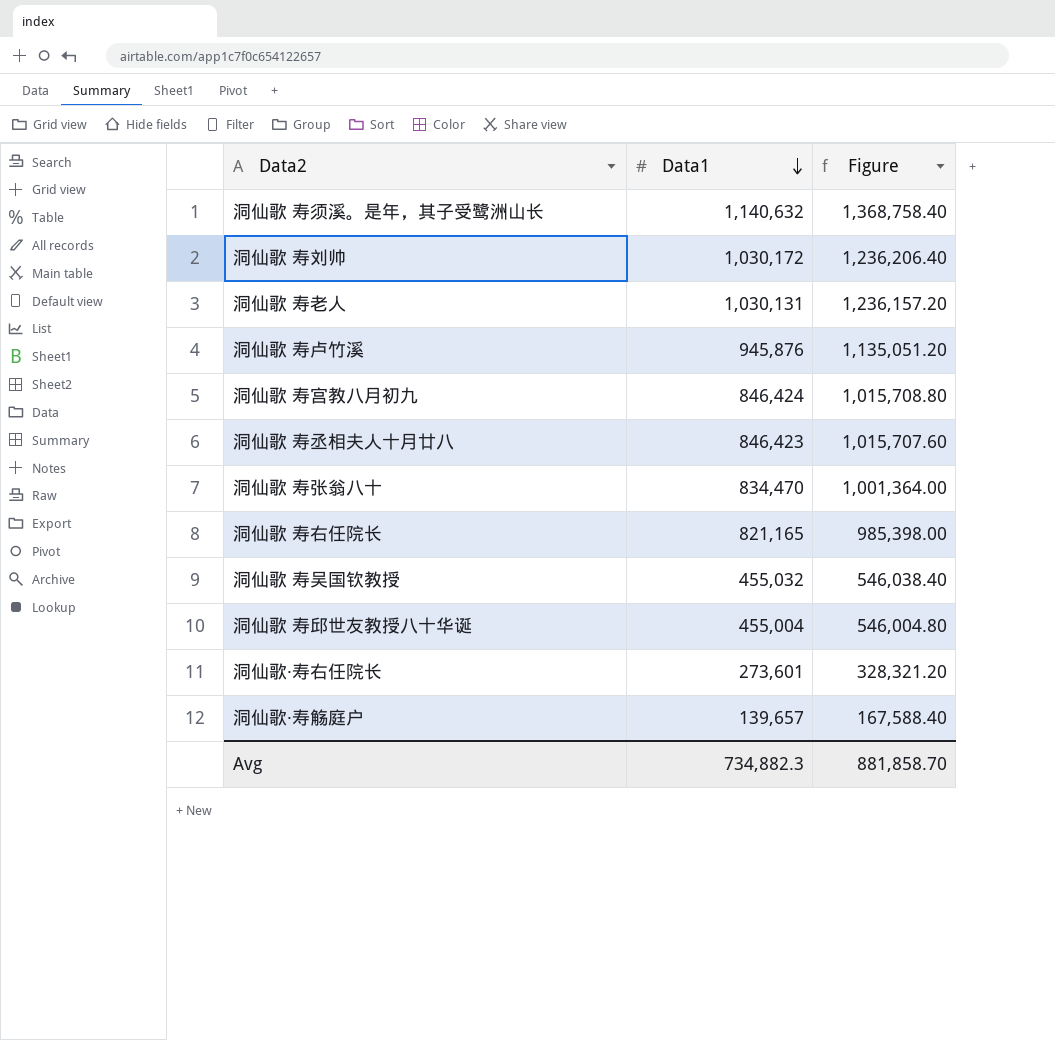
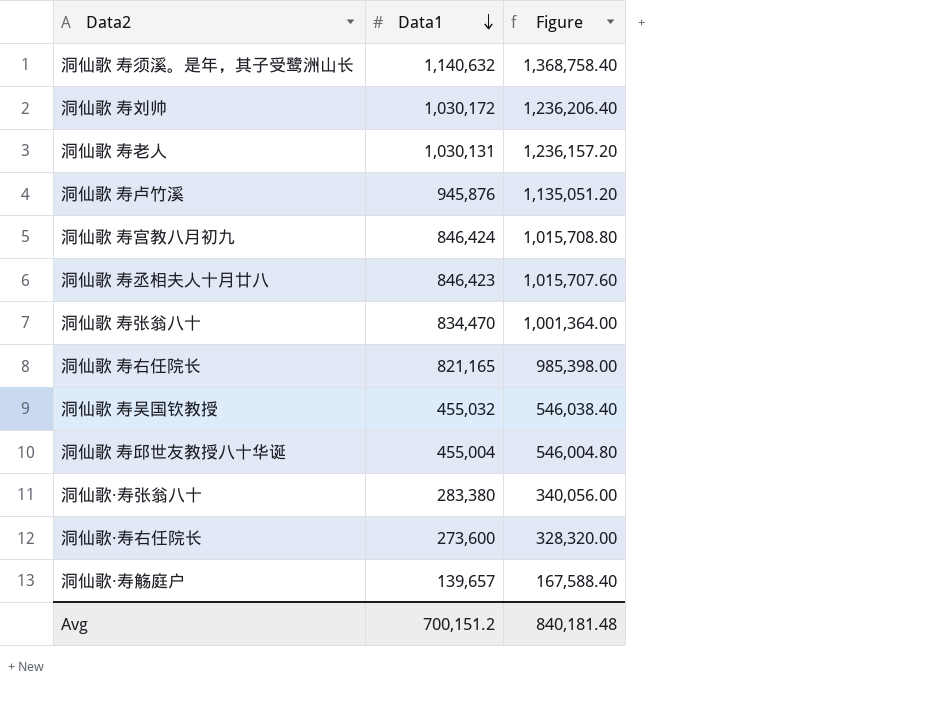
row 洞仙歌·寿张翁八十: none -> 283,380 | 340,056.00
洞仙歌·寿右任院长 | Data1: 273,601 -> 273,600
洞仙歌·寿右任院长 | Figure: 328,321.20 -> 328,320.00
Avg | Data1: 734,882.3 -> 700,151.2
Avg | Figure: 881,858.70 -> 840,181.48

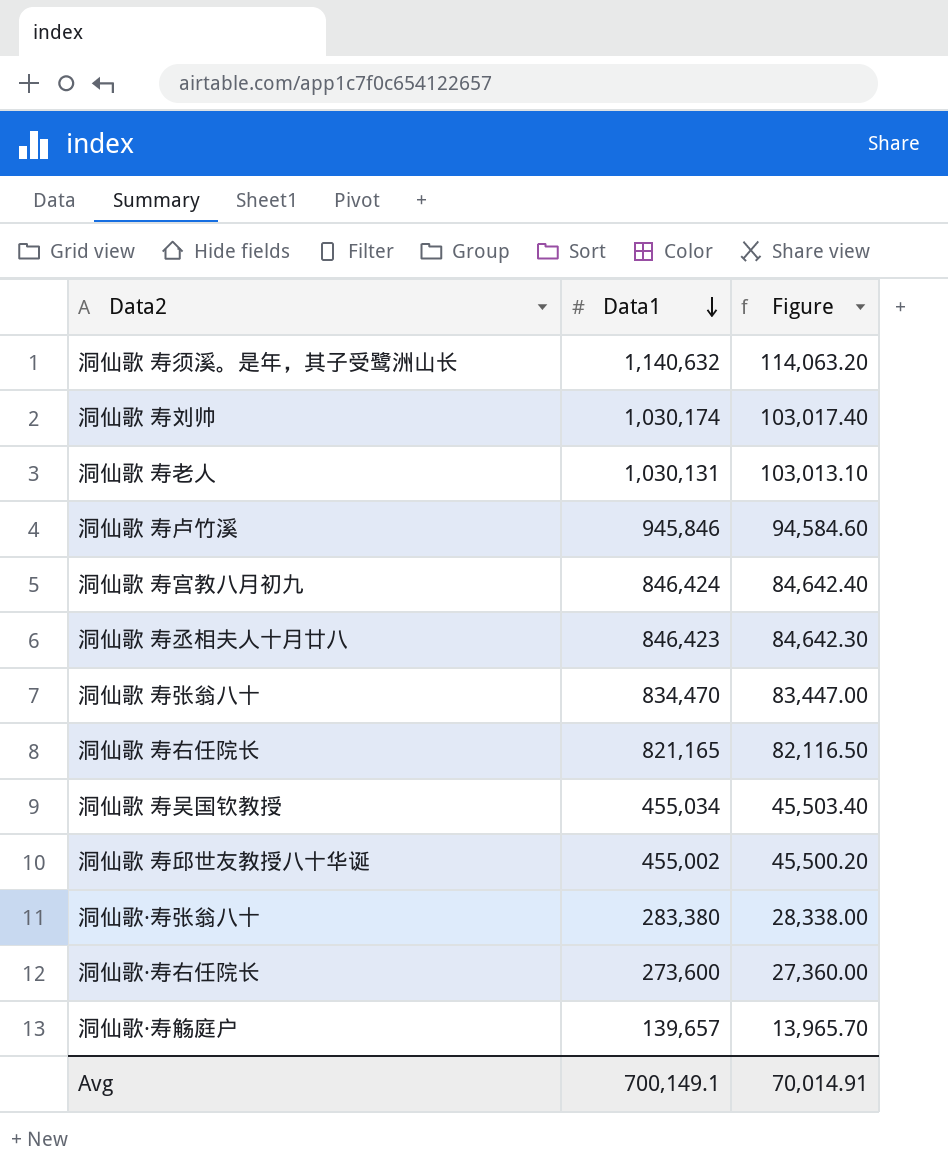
column Figure | formula: [Data1] * 1.2 -> [Data1] * 0.1
洞仙歌 寿刘帅 | Data1: 1,030,172 -> 1,030,174
洞仙歌 寿卢竹溪 | Data1: 945,876 -> 945,846
洞仙歌 寿吴国钦教授 | Data1: 455,032 -> 455,034
洞仙歌 寿邱世友教授八十华诞 | Data1: 455,004 -> 455,002
Avg | Data1: 700,151.2 -> 700,149.1
Avg | Figure: 840,181.48 -> 70,014.91

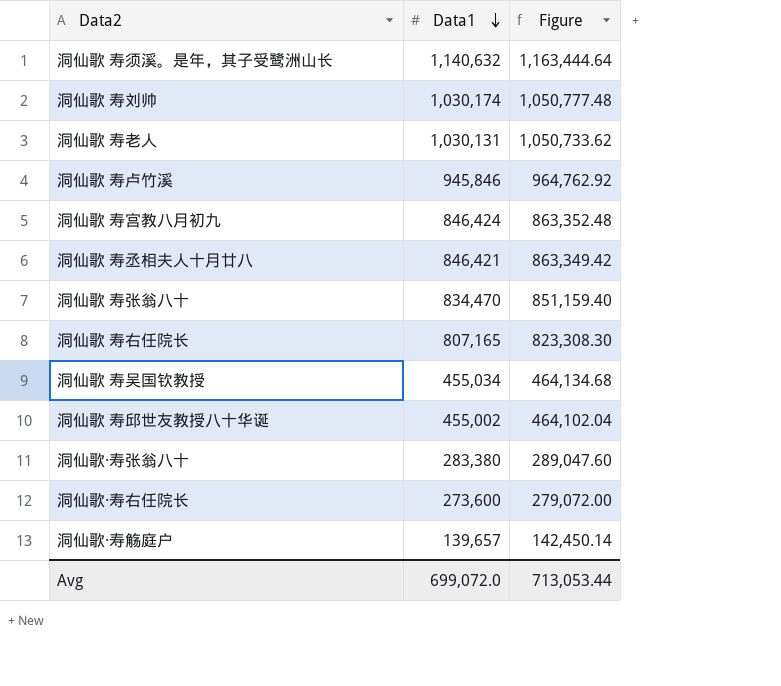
column Figure | formula: [Data1] * 0.1 -> [Data1] * 1.02
洞仙歌 寿丞相夫人十月廿八 | Data1: 846,423 -> 846,421
洞仙歌 寿右任院长 | Data1: 821,165 -> 807,165
Avg | Data1: 700,149.1 -> 699,072.0
Avg | Figure: 70,014.91 -> 713,053.44

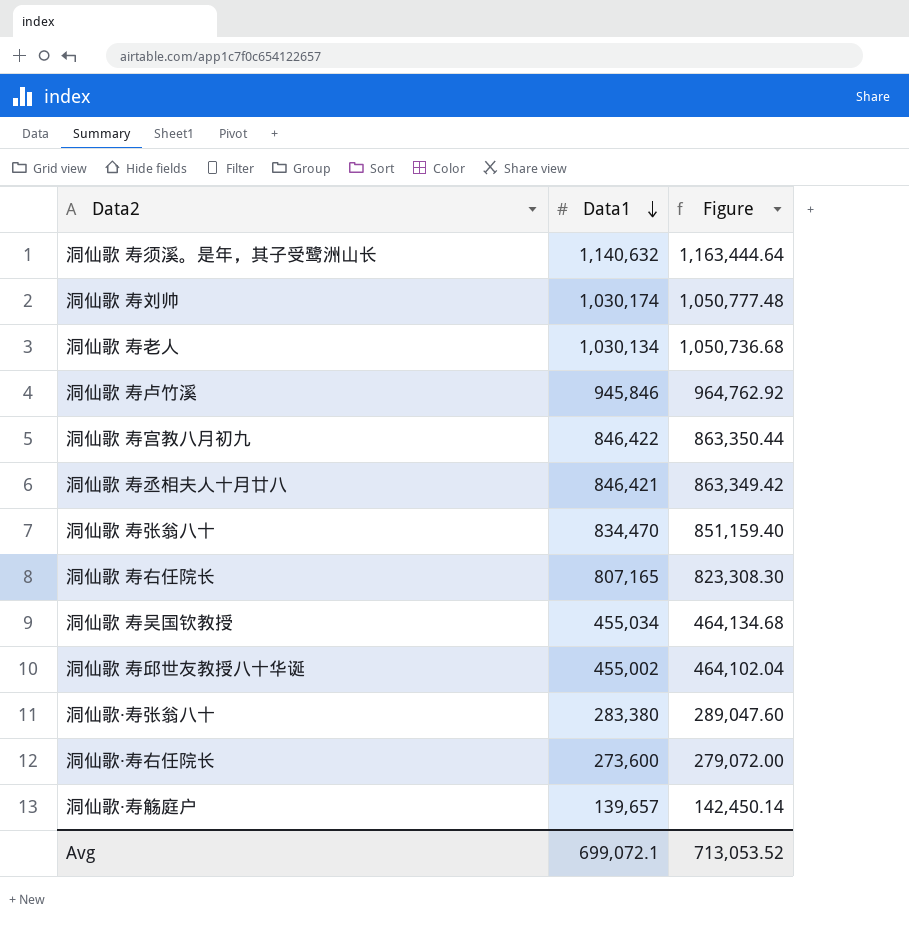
洞仙歌 寿老人 | Data1: 1,030,131 -> 1,030,134
洞仙歌 寿老人 | Figure: 1,050,733.62 -> 1,050,736.68
洞仙歌 寿宫教八月初九 | Data1: 846,424 -> 846,422
洞仙歌 寿宫教八月初九 | Figure: 863,352.48 -> 863,350.44
Avg | Data1: 699,072.0 -> 699,072.1
Avg | Figure: 713,053.44 -> 713,053.52

